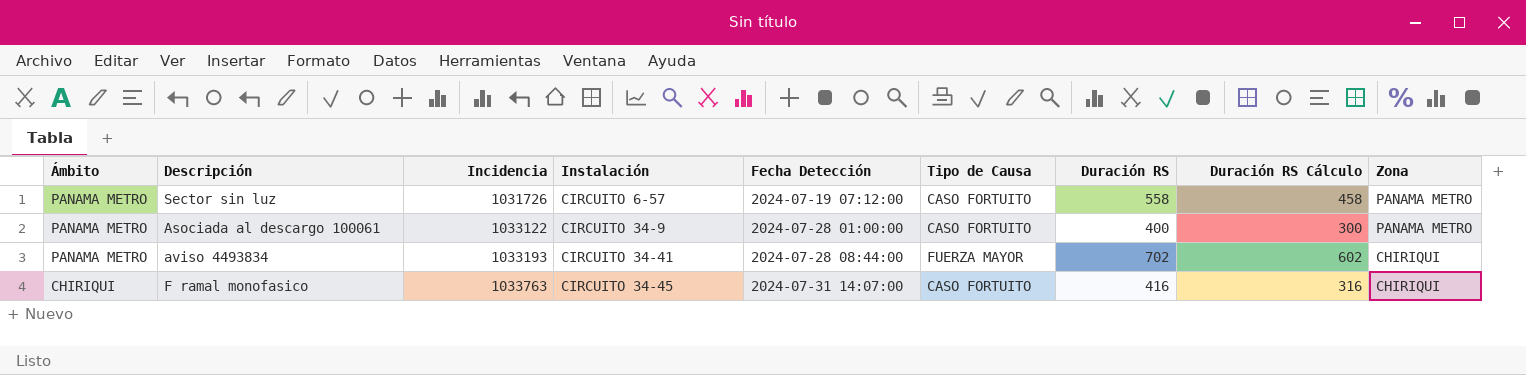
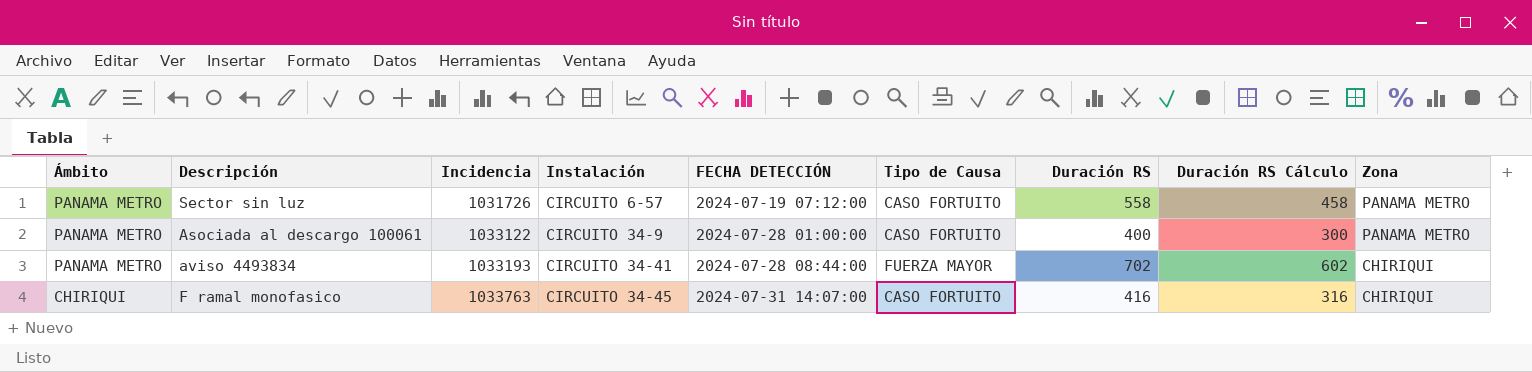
column name: Fecha Detección -> FECHA DETECCIÓN

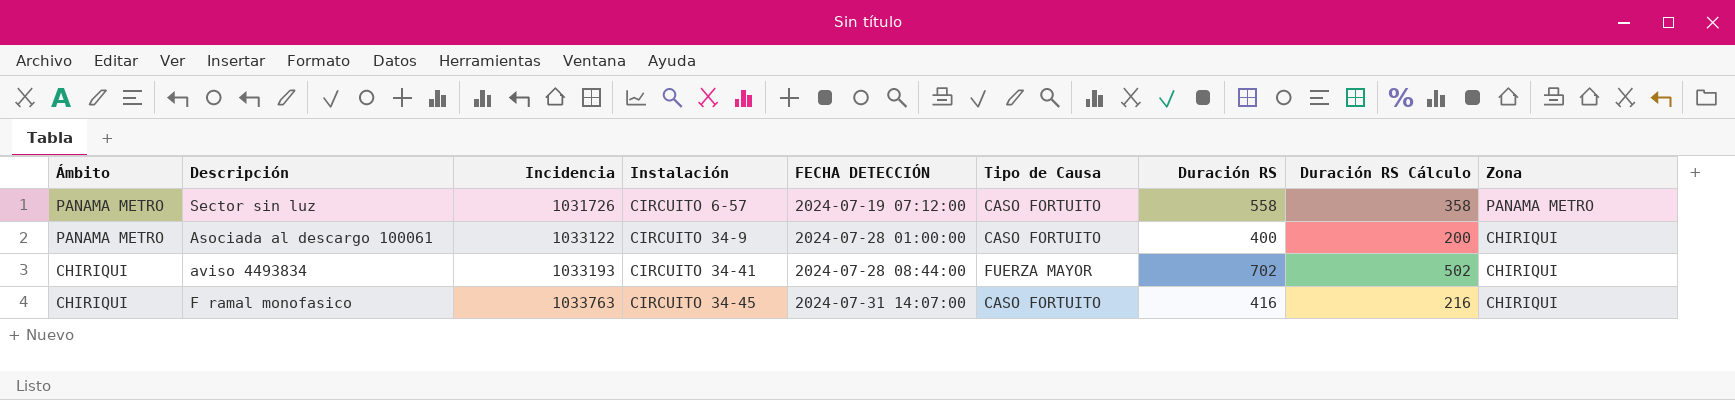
column Duración RS Cálculo | formula: [Duración RS] - 100 -> [Duración RS] - 200
Asociada al descargo 100061 | Zona: PANAMA METRO -> CHIRIQUI
aviso 4493834 | Ámbito: PANAMA METRO -> CHIRIQUI

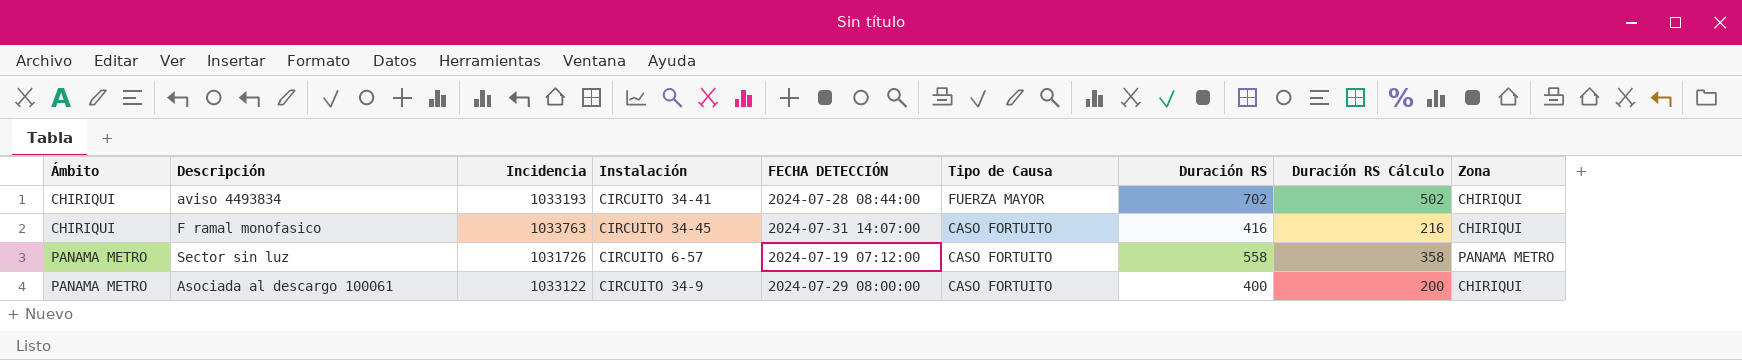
row order: Ámbito descending -> Ámbito ascending
Asociada al descargo 100061 | FECHA DETECCIÓN: 2024-07-28 01:00:00 -> 2024-07-29 08:00:00

